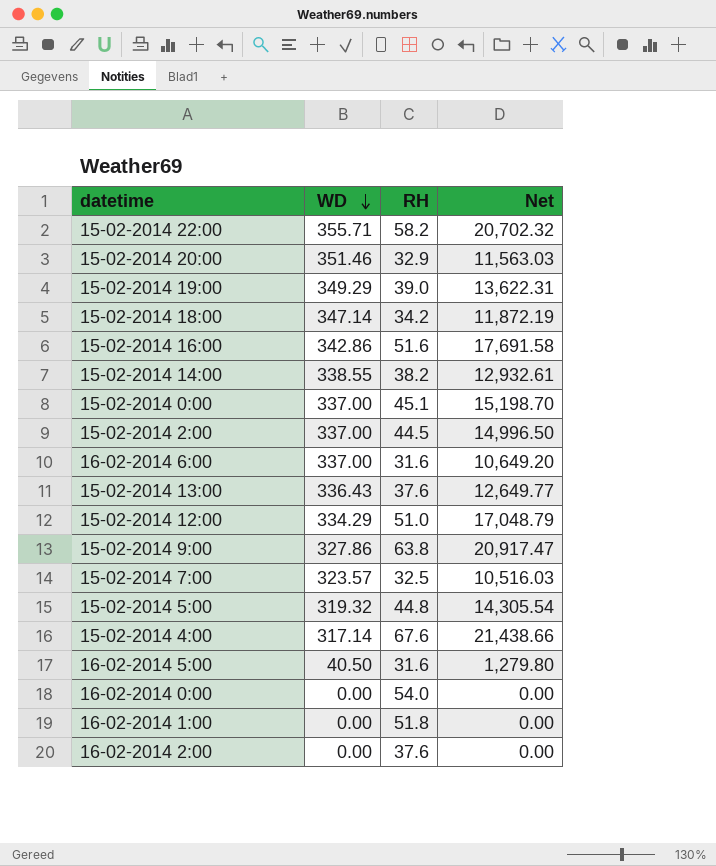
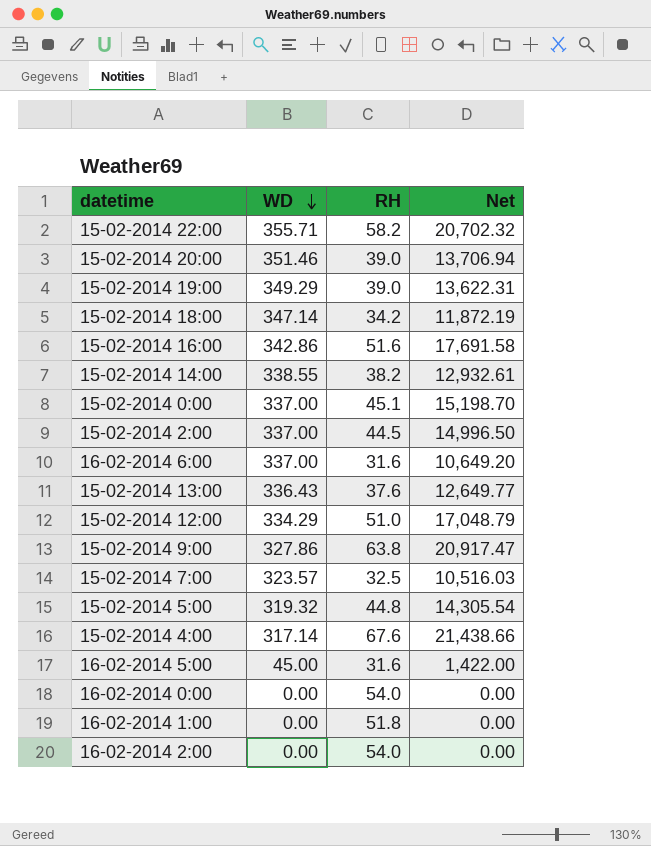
15-02-2014 20:00 | RH: 32.9 -> 39.0
15-02-2014 20:00 | Net: 11,563.03 -> 13,706.94
16-02-2014 5:00 | WD: 40.50 -> 45.00
16-02-2014 5:00 | Net: 1,279.80 -> 1,422.00
16-02-2014 2:00 | RH: 37.6 -> 54.0

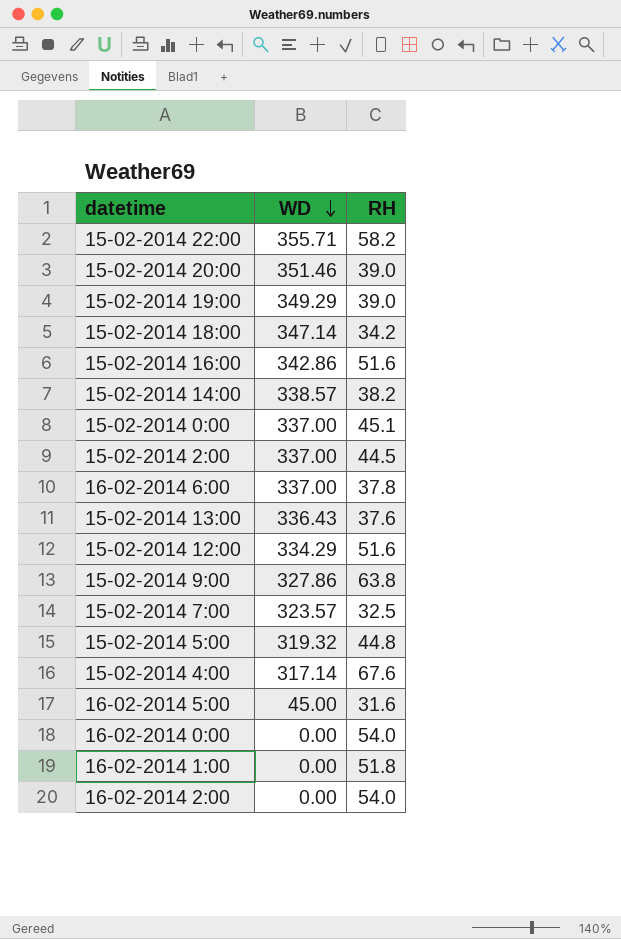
column Net | formula: [WD] * [RH] -> none
15-02-2014 14:00 | WD: 338.55 -> 338.57
16-02-2014 6:00 | RH: 31.6 -> 37.8
15-02-2014 12:00 | RH: 51.0 -> 51.6

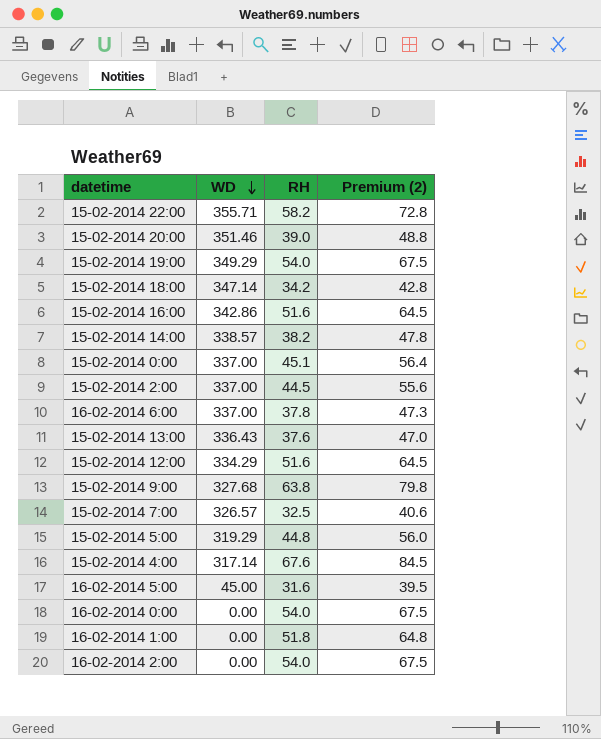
column Premium (2) | formula: none -> [RH] * 1.25
15-02-2014 19:00 | RH: 39.0 -> 54.0
15-02-2014 9:00 | WD: 327.86 -> 327.68
15-02-2014 7:00 | WD: 323.57 -> 326.57
15-02-2014 5:00 | WD: 319.32 -> 319.29

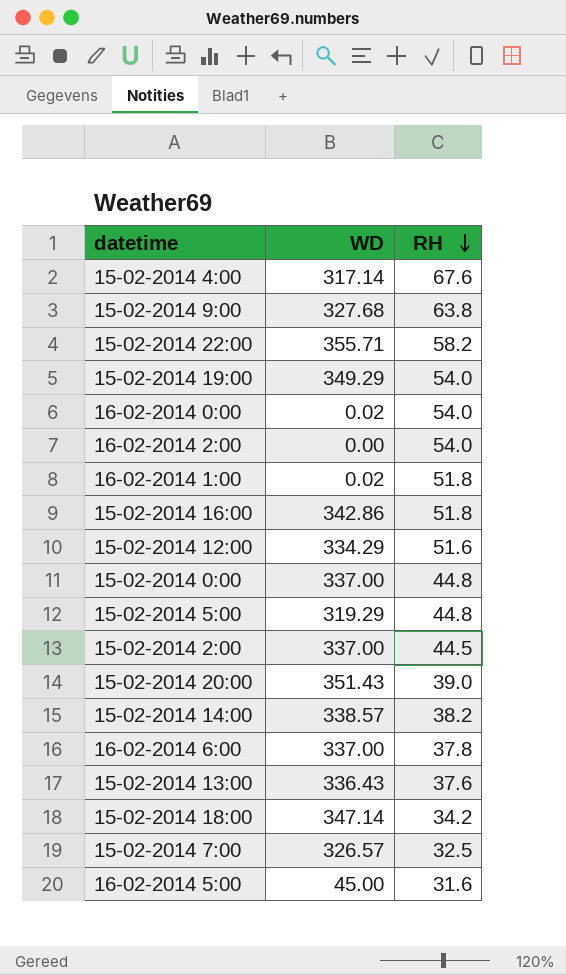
row order: WD descending -> RH descending
column Premium (2) | formula: [RH] * 1.25 -> none
16-02-2014 0:00 | WD: 0.00 -> 0.02
16-02-2014 1:00 | WD: 0.00 -> 0.02
15-02-2014 16:00 | RH: 51.6 -> 51.8
15-02-2014 0:00 | RH: 45.1 -> 44.8
15-02-2014 20:00 | WD: 351.46 -> 351.43

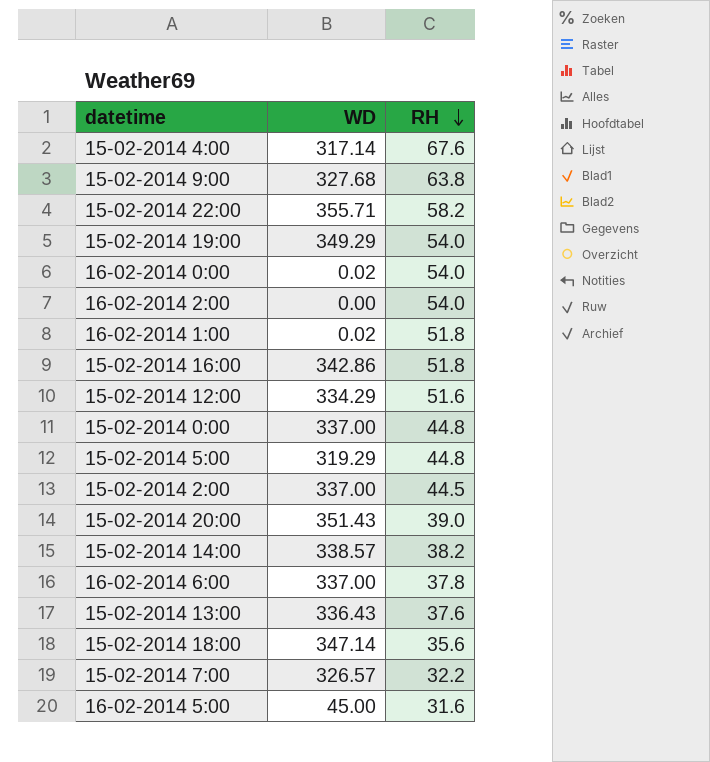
15-02-2014 18:00 | RH: 34.2 -> 35.6
15-02-2014 7:00 | RH: 32.5 -> 32.2

